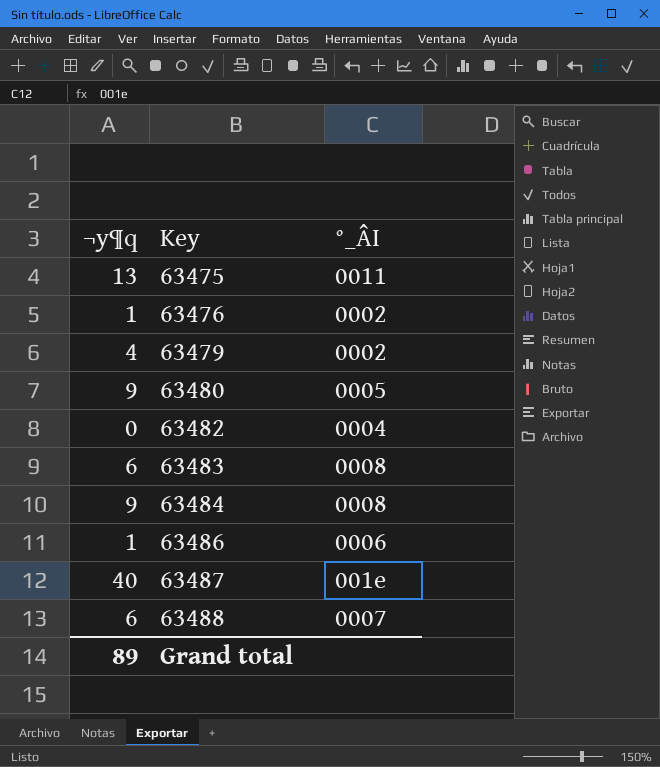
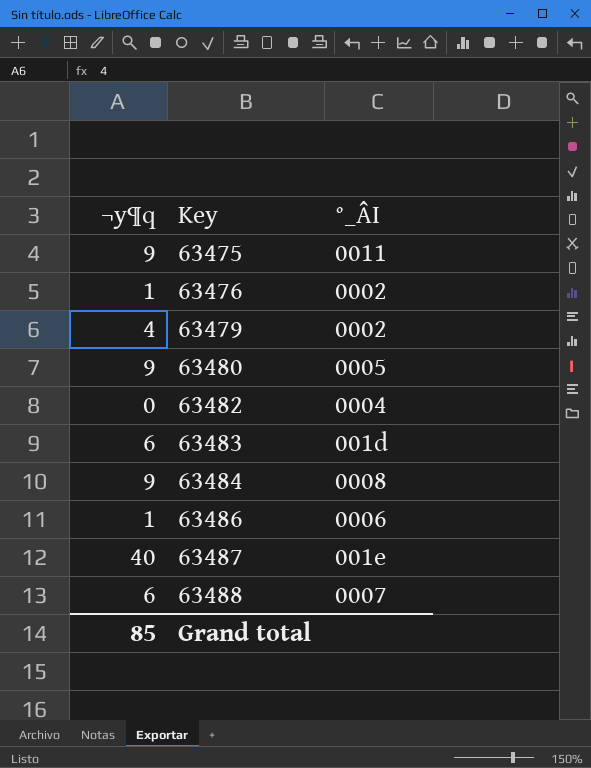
63475 | ¬y¶q: 13 -> 9
63483 | °_ÂI: 0008 -> 001d
Grand total | ¬y¶q: 89 -> 85

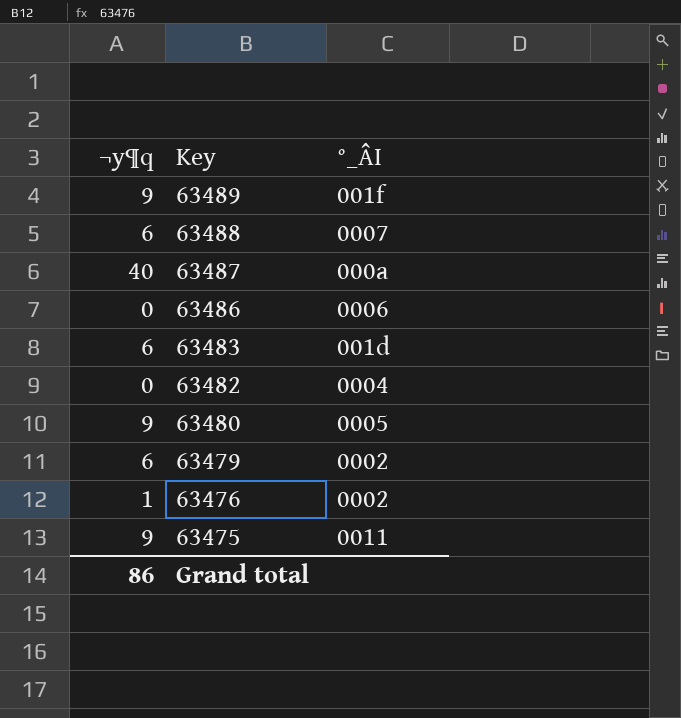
row order: Key ascending -> Key descending
row 63484: 9 | 0008 -> none
row 63489: none -> 9 | 001f
63487 | °_ÂI: 001e -> 000a
63486 | ¬y¶q: 1 -> 0
63479 | ¬y¶q: 4 -> 6
Grand total | ¬y¶q: 85 -> 86

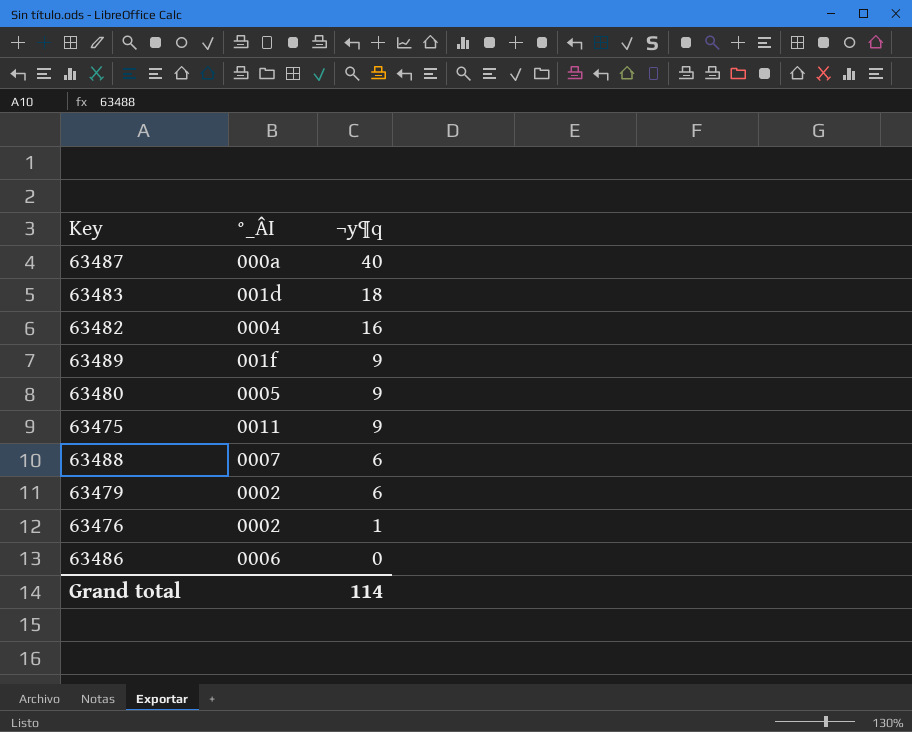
row order: Key descending -> ¬y¶q descending
column ¬y¶q | position: 1 -> 3
63483 | ¬y¶q: 6 -> 18
63482 | ¬y¶q: 0 -> 16
Grand total | ¬y¶q: 86 -> 114

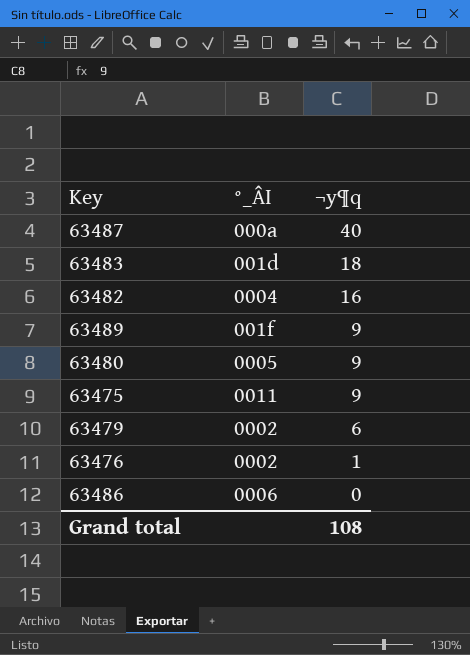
row 63488: 0007 | 6 -> none
Grand total | ¬y¶q: 114 -> 108

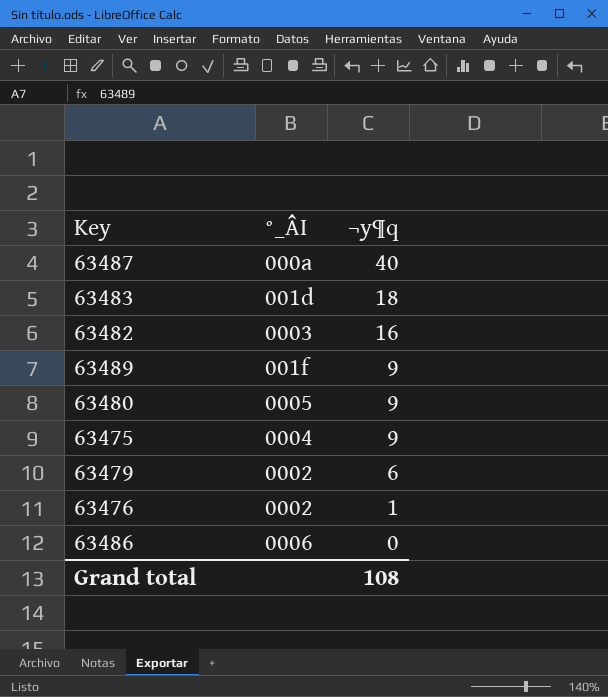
63482 | °_ÂI: 0004 -> 0003
63475 | °_ÂI: 0011 -> 0004

